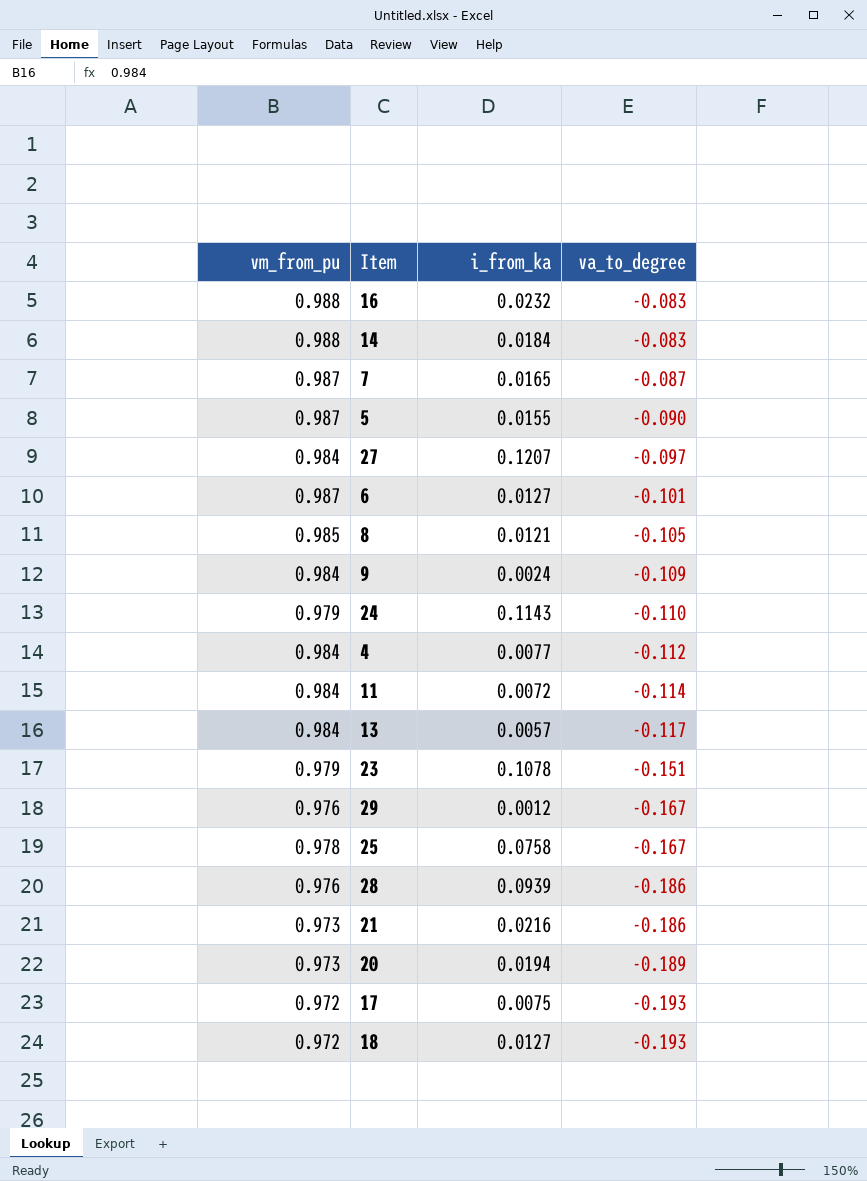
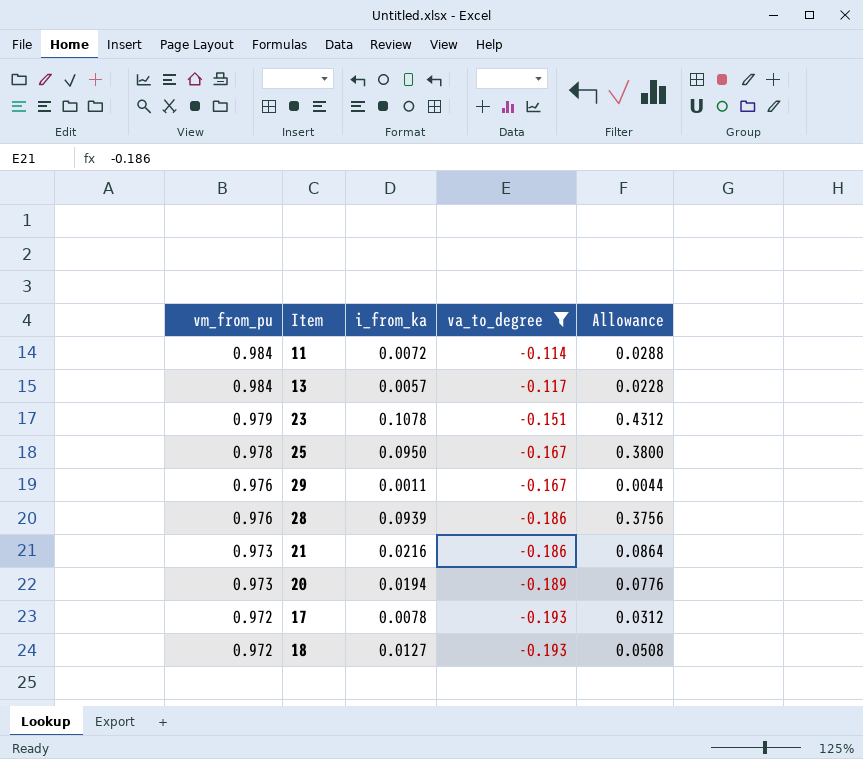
filter: none -> va_to_degree <= -0.114
row order: va_to_degree descending -> vm_from_pu descending
column Allowance | formula: none -> [i_from_ka] * 4
25 | i_from_ka: 0.0758 -> 0.0950
29 | i_from_ka: 0.0012 -> 0.0011
17 | i_from_ka: 0.0075 -> 0.0078

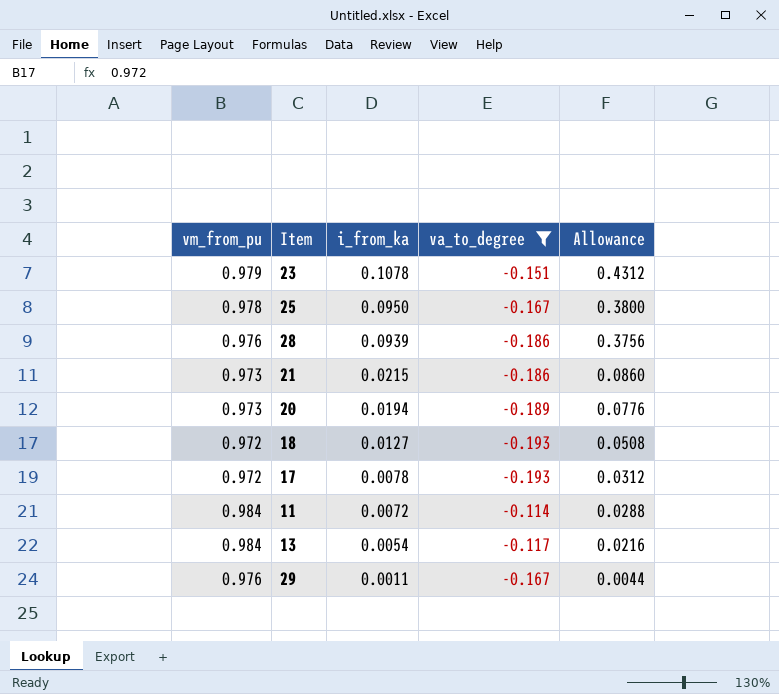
row order: vm_from_pu descending -> i_from_ka descending
21 | i_from_ka: 0.0216 -> 0.0215
21 | Allowance: 0.0864 -> 0.0860
13 | i_from_ka: 0.0057 -> 0.0054
13 | Allowance: 0.0228 -> 0.0216

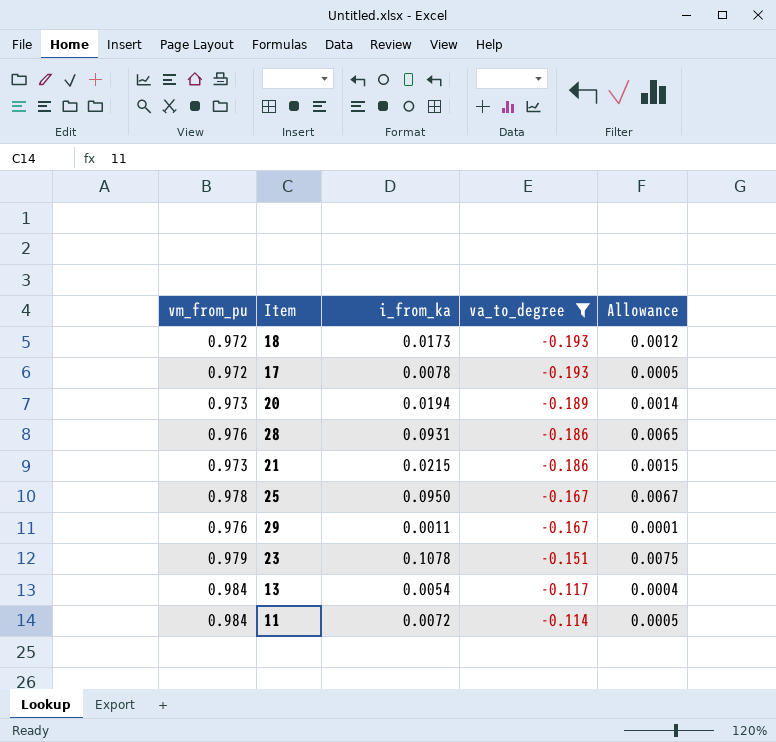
row order: i_from_ka descending -> va_to_degree ascending
column Allowance | formula: [i_from_ka] * 4 -> [i_from_ka] * 0.07
18 | i_from_ka: 0.0127 -> 0.0173
28 | i_from_ka: 0.0939 -> 0.0931

